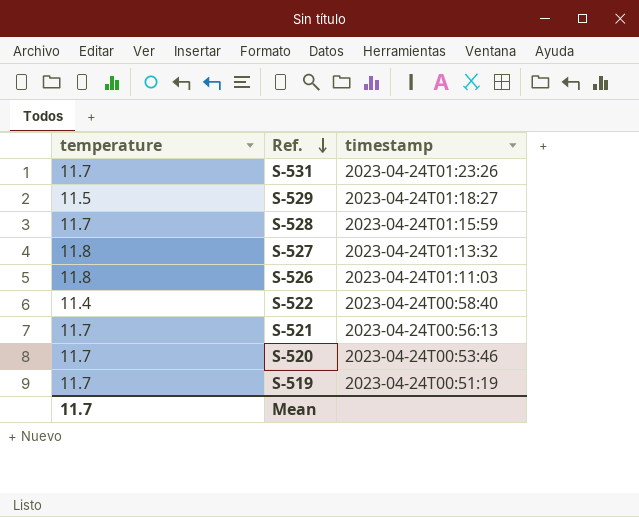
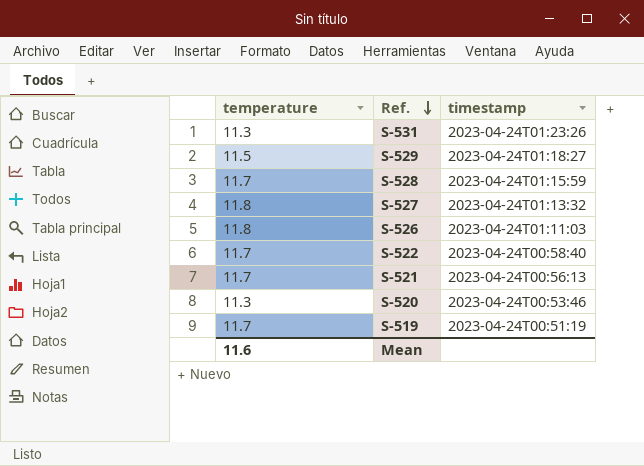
S-531 | temperature: 11.7 -> 11.3
S-522 | temperature: 11.4 -> 11.7
S-520 | temperature: 11.7 -> 11.3
Mean | temperature: 11.7 -> 11.6

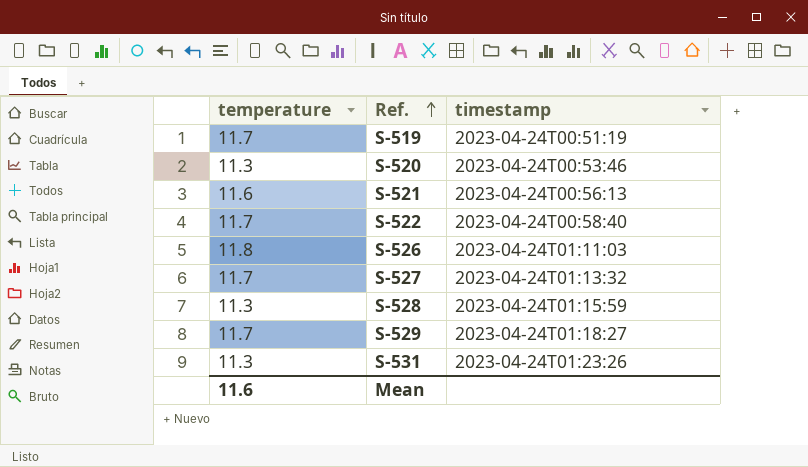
row order: Ref. descending -> Ref. ascending
S-521 | temperature: 11.7 -> 11.6
S-527 | temperature: 11.8 -> 11.7
S-528 | temperature: 11.7 -> 11.3
S-529 | temperature: 11.5 -> 11.7

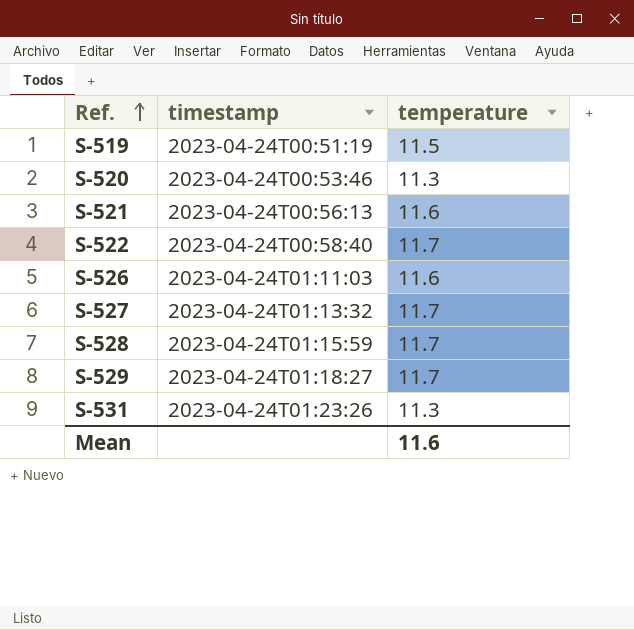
column temperature | position: 1 -> 3
S-519 | temperature: 11.7 -> 11.5
S-526 | temperature: 11.8 -> 11.6
S-528 | temperature: 11.3 -> 11.7

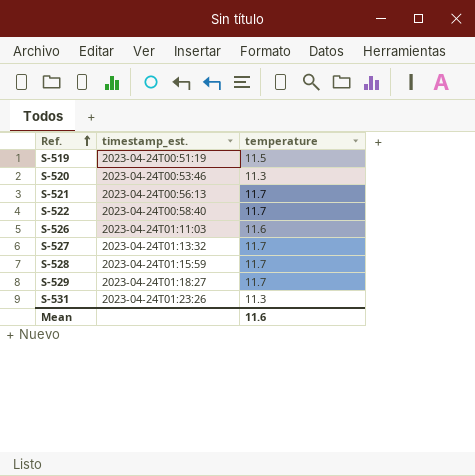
column name: timestamp -> timestamp_est.
S-521 | temperature: 11.6 -> 11.7

